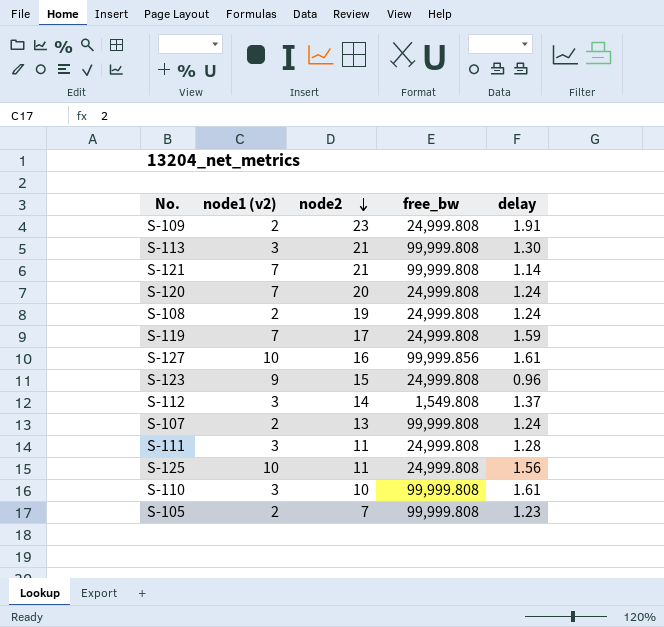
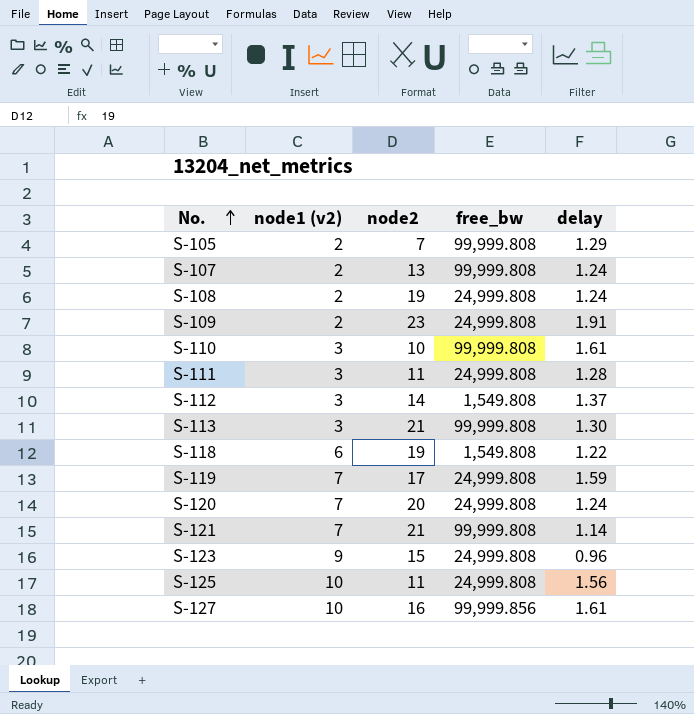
row order: node2 descending -> No. ascending
S-105 | delay: 1.23 -> 1.29
row S-118: none -> 6 | 19 | 1,549.808 | 1.22

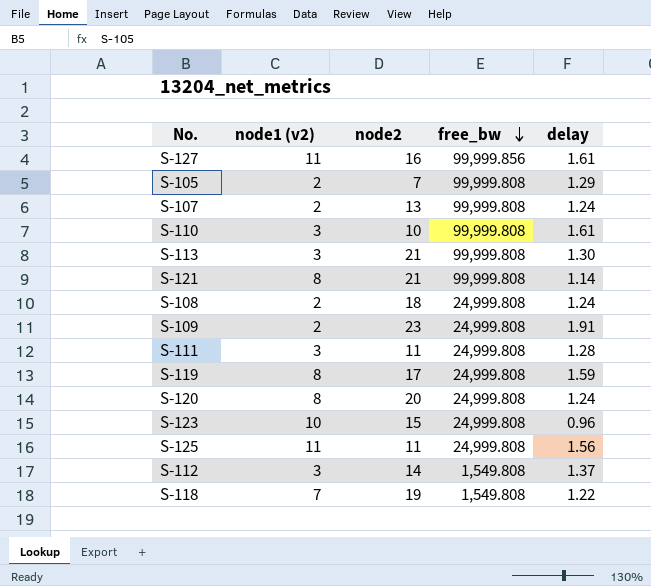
row order: No. ascending -> free_bw descending
S-127 | node1 (v2): 10 -> 11
S-121 | node1 (v2): 7 -> 8
S-108 | node2: 19 -> 18
S-119 | node1 (v2): 7 -> 8
S-120 | node1 (v2): 7 -> 8
S-123 | node1 (v2): 9 -> 10
S-125 | node1 (v2): 10 -> 11
S-118 | node1 (v2): 6 -> 7

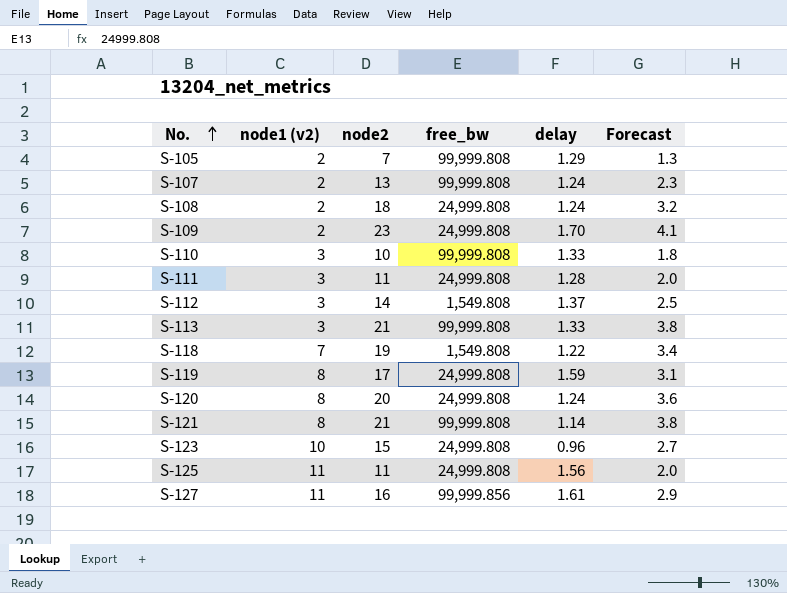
row order: free_bw descending -> No. ascending
column Forecast | formula: none -> [node2] * 0.18
S-109 | delay: 1.91 -> 1.70
S-110 | delay: 1.61 -> 1.33
S-113 | delay: 1.30 -> 1.33

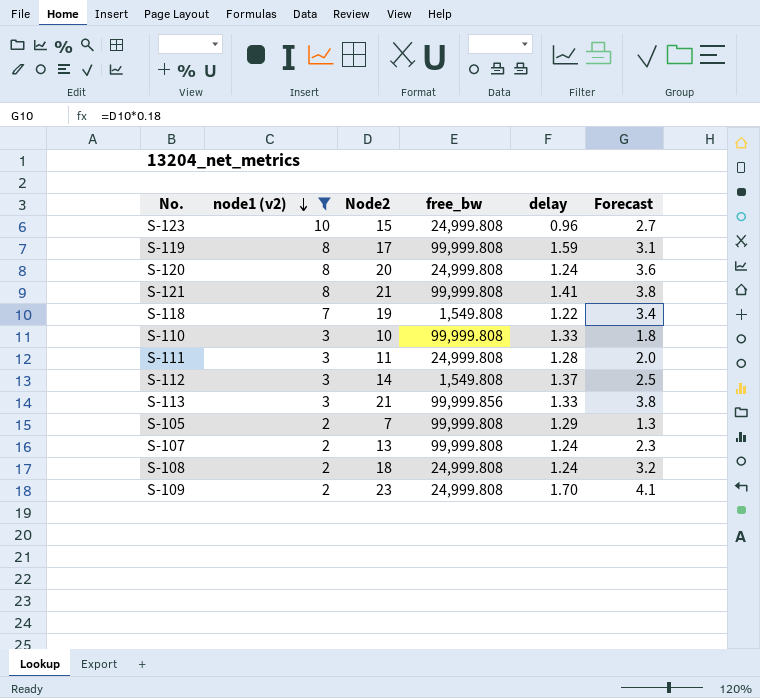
filter: none -> node1 (v2) != 11
row order: No. ascending -> node1 (v2) descending
column name: node2 -> Node2
S-119 | free_bw: 24,999.808 -> 99,999.808
S-121 | delay: 1.14 -> 1.41
S-113 | free_bw: 99,999.808 -> 99,999.856

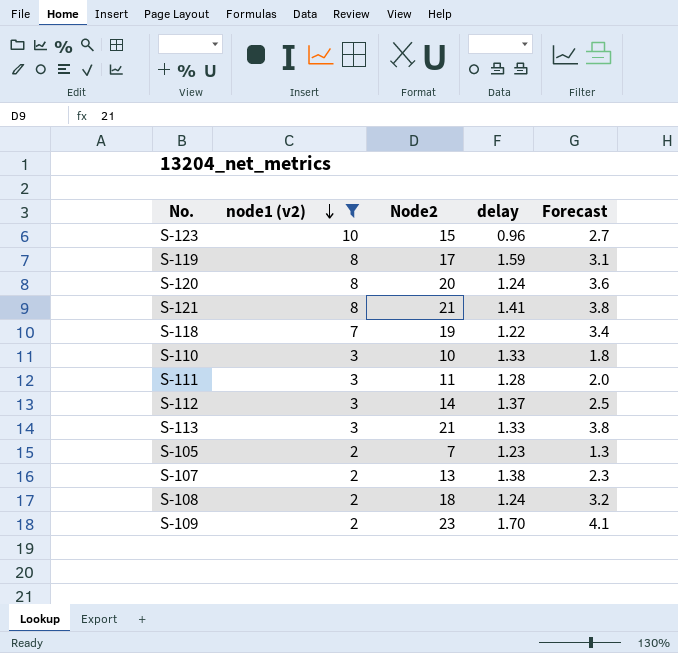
column free_bw | position: 4 -> none
S-105 | delay: 1.29 -> 1.23
S-107 | delay: 1.24 -> 1.38

